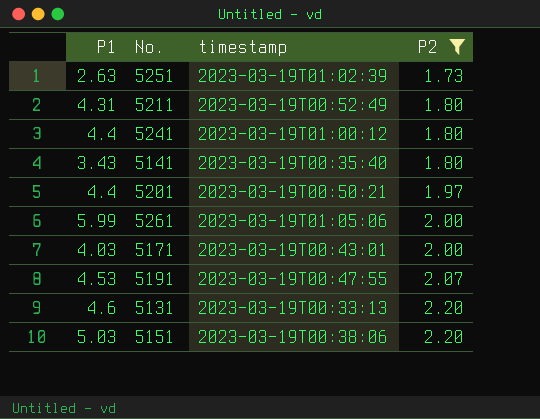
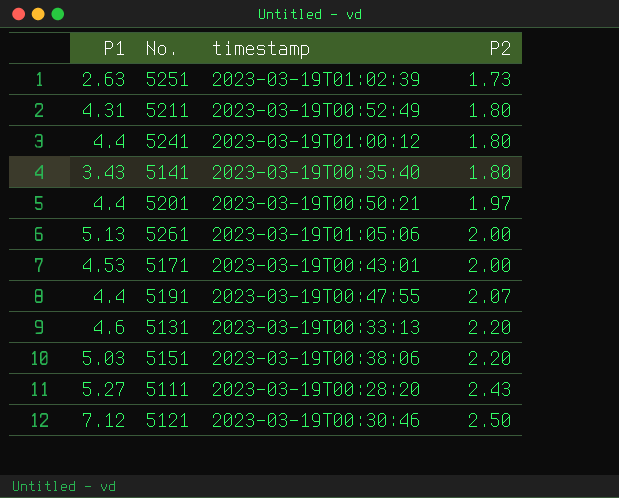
filter: P2 <= 2.20 -> none
5261 | P1: 5.99 -> 5.13
5171 | P1: 4.03 -> 4.53
5191 | P1: 4.53 -> 4.4

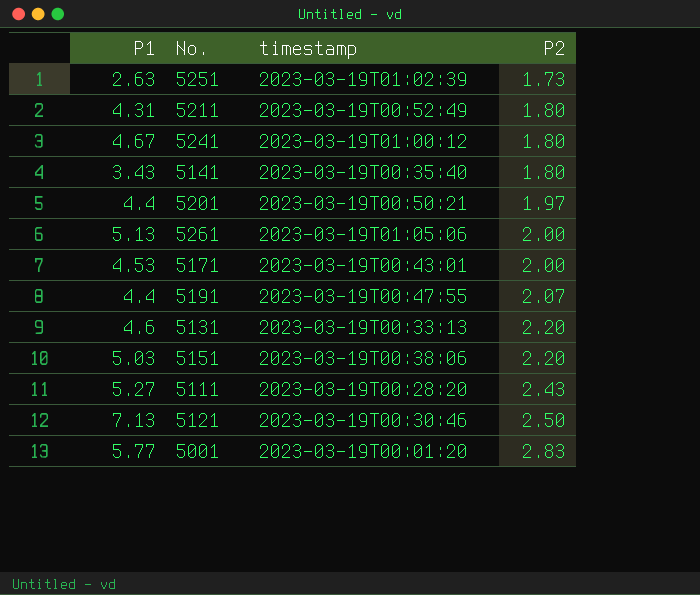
5241 | P1: 4.4 -> 4.67
5121 | P1: 7.12 -> 7.13
row 5001: none -> 5.77 | 2023-03-19T00:01:20 | 2.83

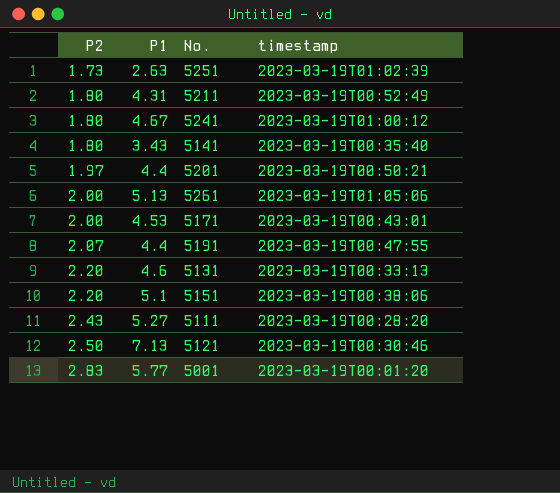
column P2 | position: 4 -> 1
5151 | P1: 5.03 -> 5.1

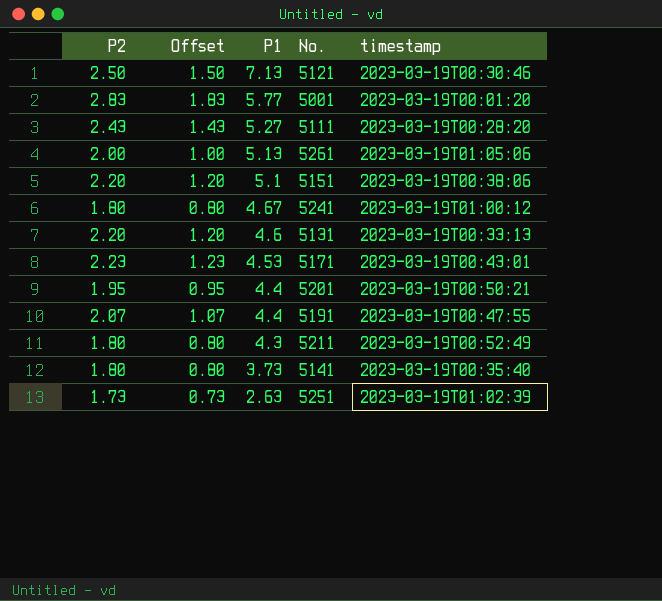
row order: P2 ascending -> P1 descending
column Offset | formula: none -> [P2] - 1
5171 | P2: 2.00 -> 2.23
5201 | P2: 1.97 -> 1.95
5211 | P1: 4.31 -> 4.3
5141 | P1: 3.43 -> 3.73

